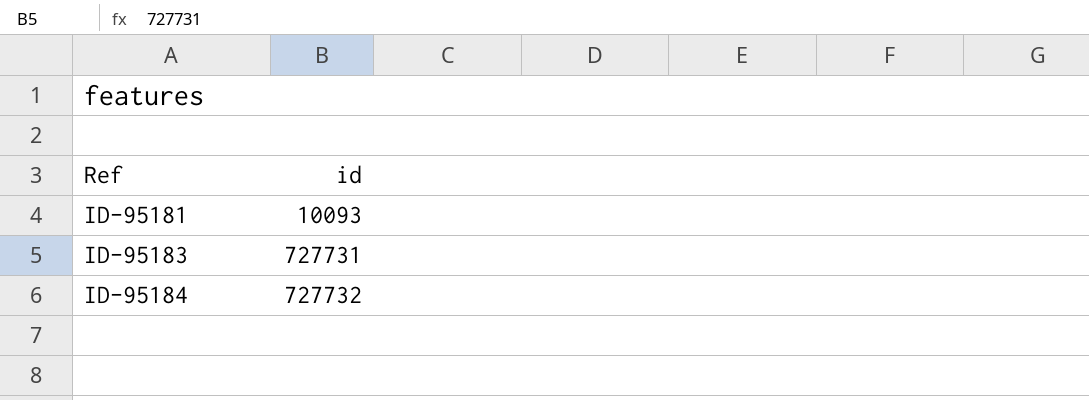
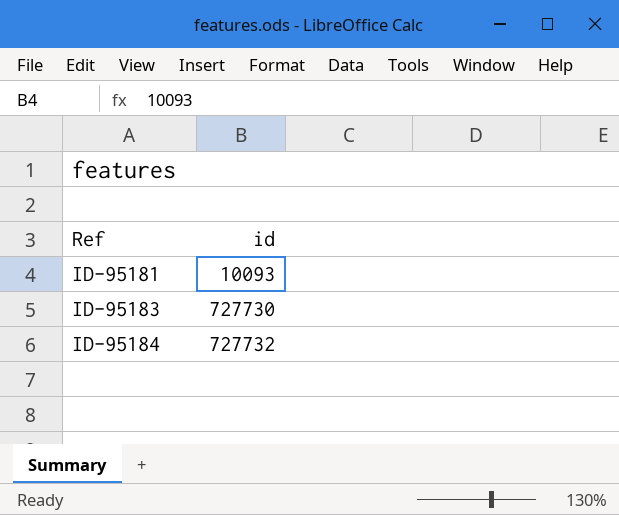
ID-95183 | id: 727731 -> 727730

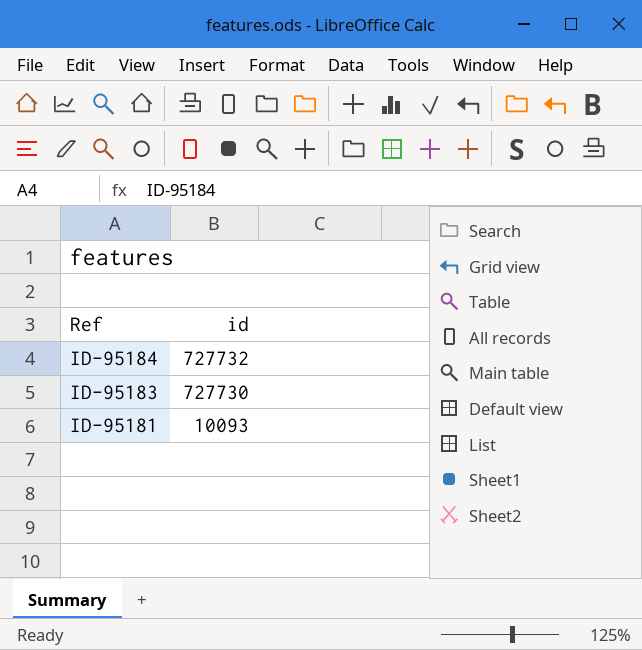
row order: Ref ascending -> Ref descending

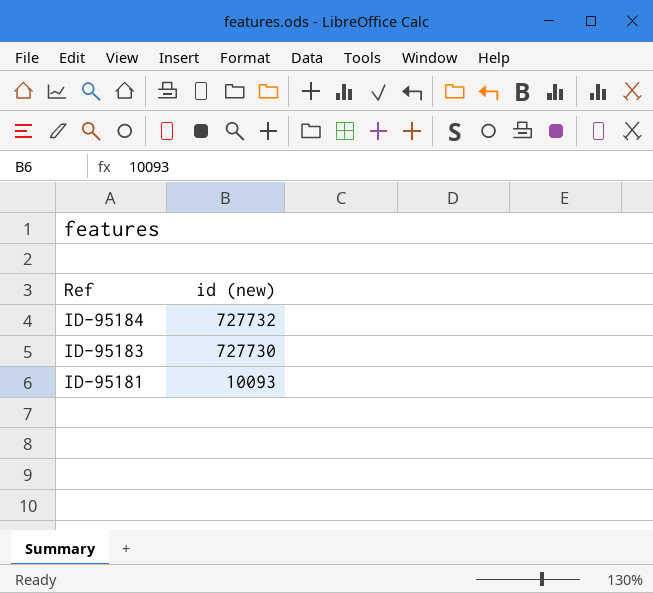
column name: id -> id (new)

